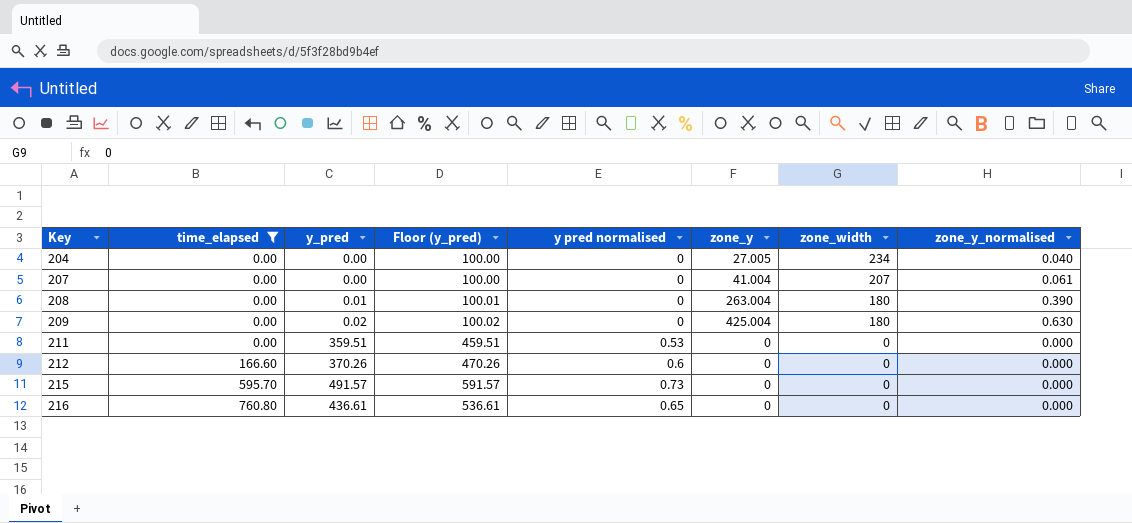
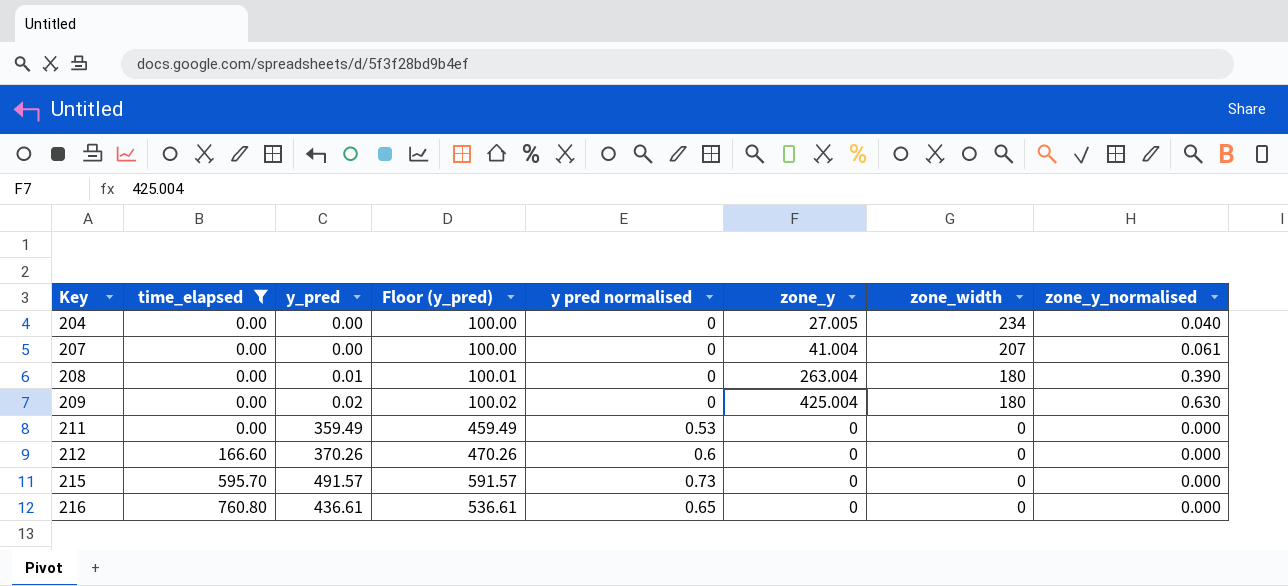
211 | y_pred: 359.51 -> 359.49
211 | Floor (y_pred): 459.51 -> 459.49

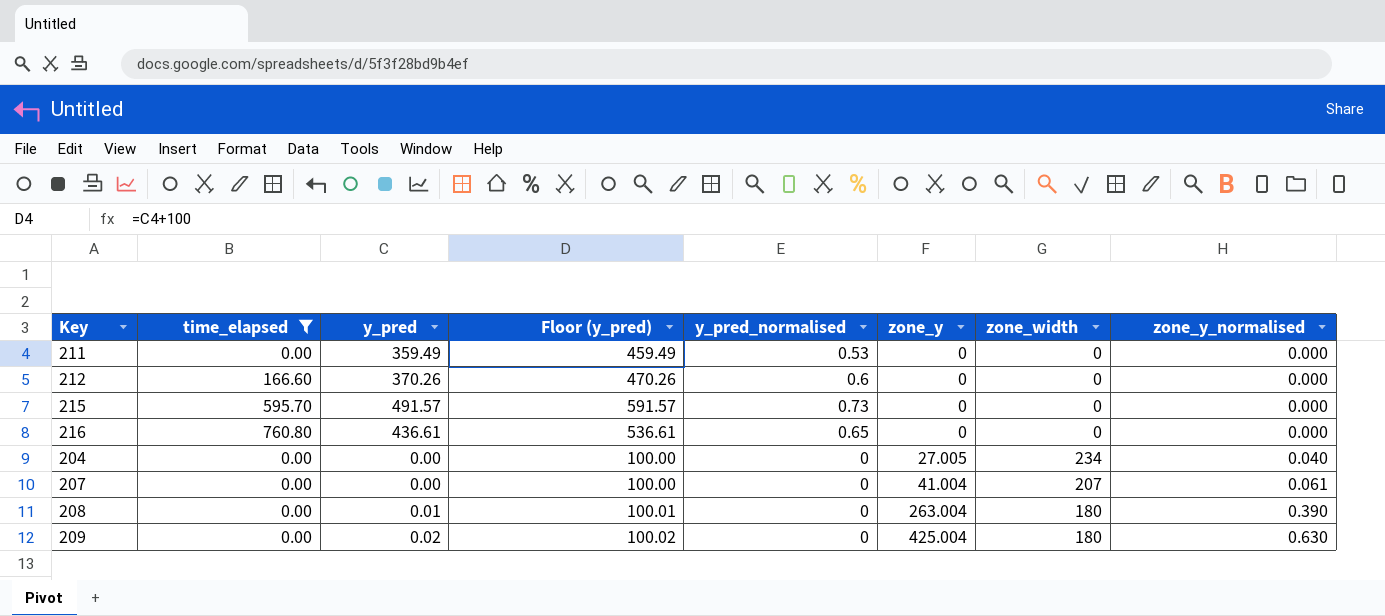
row order: Key ascending -> zone_y ascending
column name: y pred normalised -> y_pred_normalised

